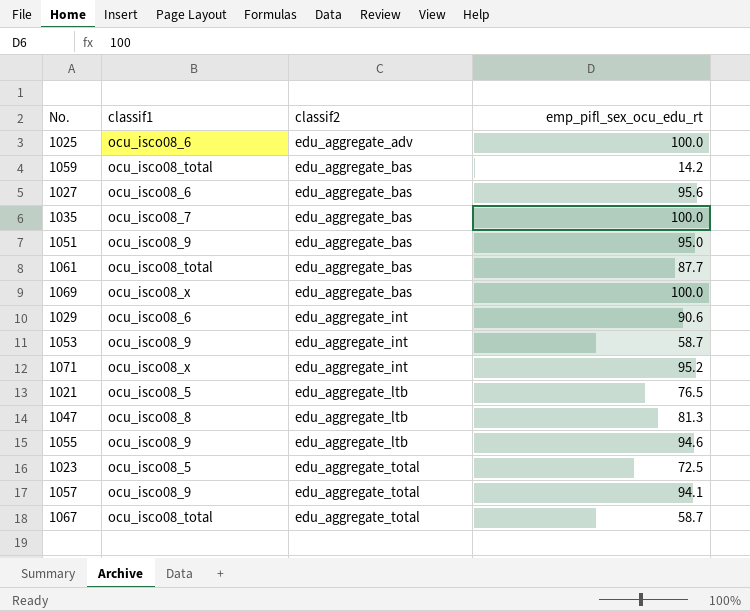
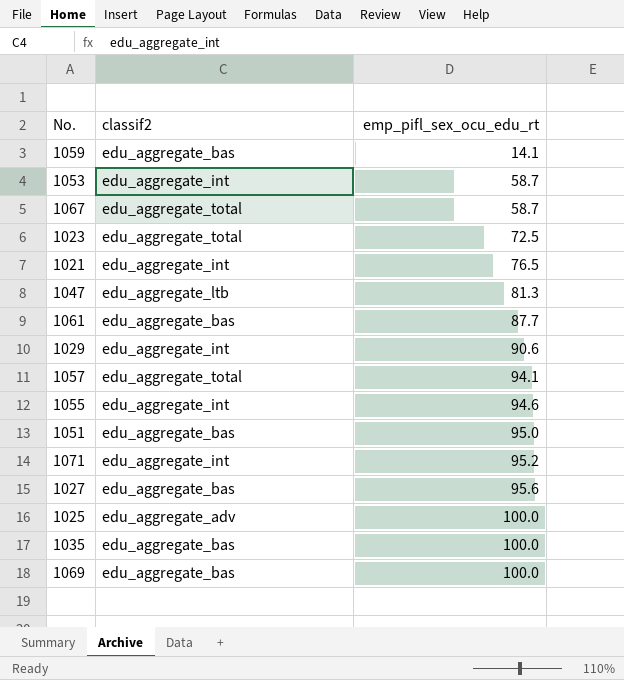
row order: classif2 ascending -> emp_pifl_sex_ocu_edu_rt ascending
column classif1 | position: 2 -> none
1059 | emp_pifl_sex_ocu_edu_rt: 14.2 -> 14.1
1021 | classif2: edu_aggregate_ltb -> edu_aggregate_int
1055 | classif2: edu_aggregate_ltb -> edu_aggregate_int

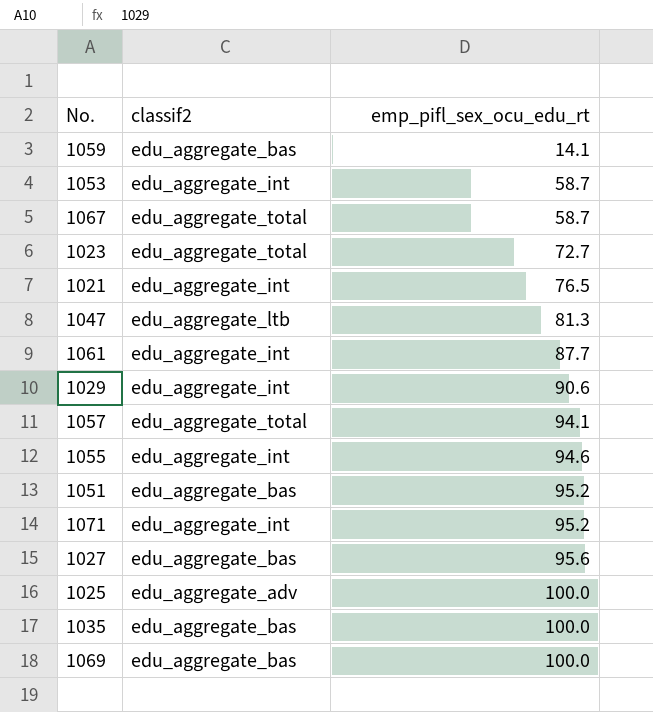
1023 | emp_pifl_sex_ocu_edu_rt: 72.5 -> 72.7
1061 | classif2: edu_aggregate_bas -> edu_aggregate_int
1051 | emp_pifl_sex_ocu_edu_rt: 95.0 -> 95.2

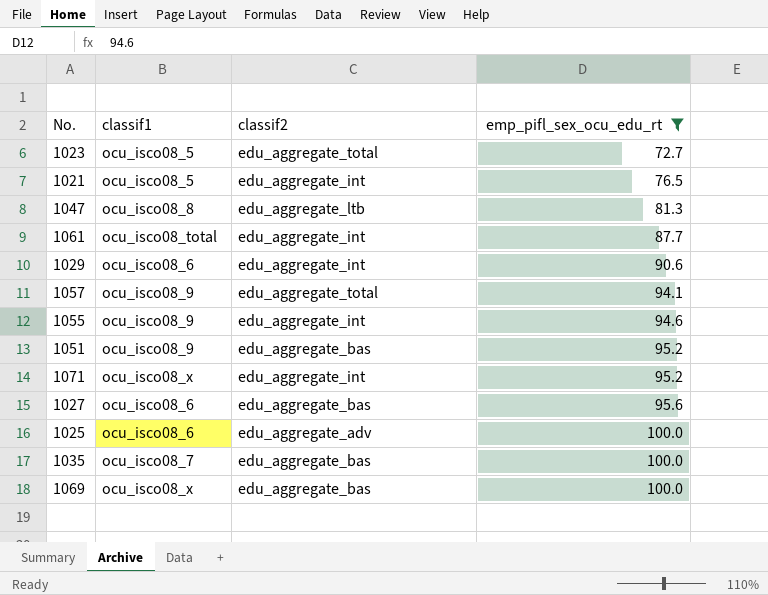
filter: none -> emp_pifl_sex_ocu_edu_rt >= 72.7
column classif1 | position: none -> 2

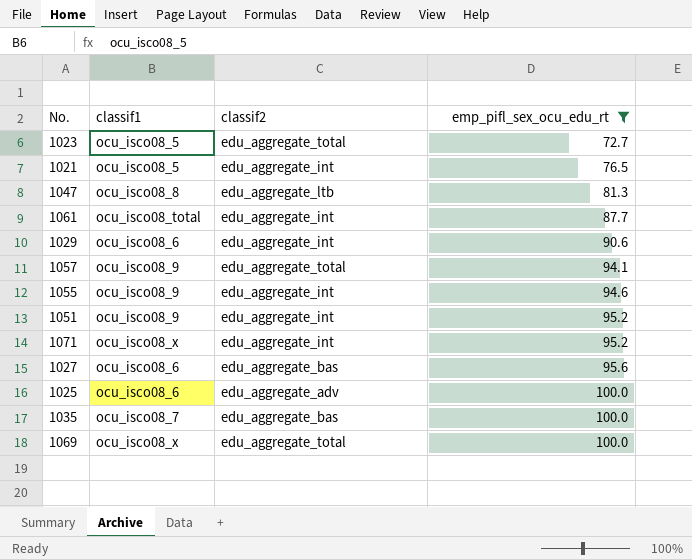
1051 | classif2: edu_aggregate_bas -> edu_aggregate_int
1069 | classif2: edu_aggregate_bas -> edu_aggregate_total

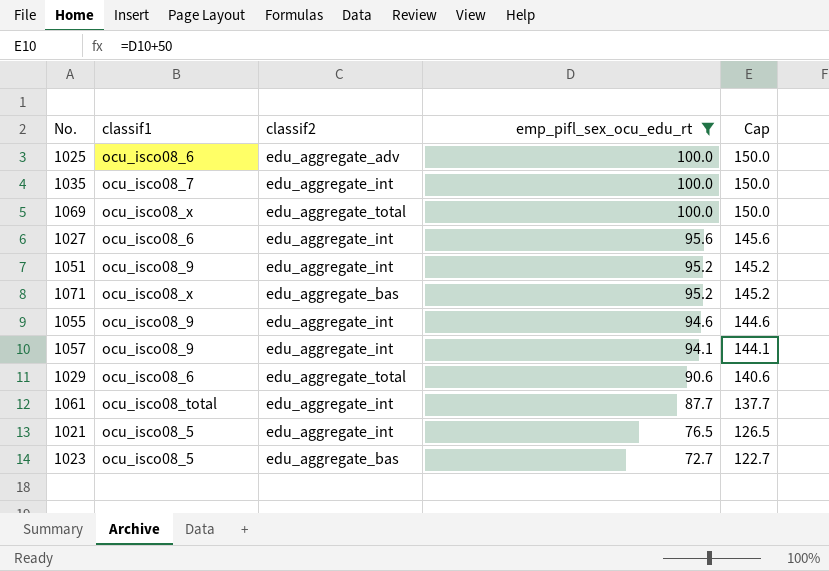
row order: emp_pifl_sex_ocu_edu_rt ascending -> emp_pifl_sex_ocu_edu_rt descending
column Cap | formula: none -> [emp_pifl_sex_ocu_edu_rt] + 50
row 1047: ocu_isco08_8 | edu_aggregate_ltb | 81.3 -> none
1035 | classif2: edu_aggregate_bas -> edu_aggregate_int
1027 | classif2: edu_aggregate_bas -> edu_aggregate_int
1071 | classif2: edu_aggregate_int -> edu_aggregate_bas
1057 | classif2: edu_aggregate_total -> edu_aggregate_int
1029 | classif2: edu_aggregate_int -> edu_aggregate_total
1023 | classif2: edu_aggregate_total -> edu_aggregate_bas

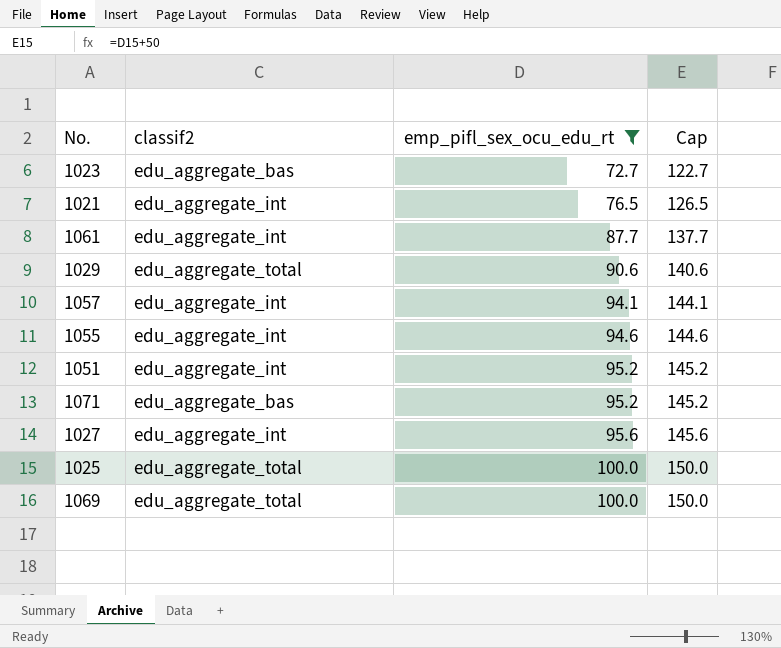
row order: emp_pifl_sex_ocu_edu_rt descending -> emp_pifl_sex_ocu_edu_rt ascending
column classif1 | position: 2 -> none
row 1035: ocu_isco08_7 | edu_aggregate_int | 100.0 | 150.0 -> none
1025 | classif2: edu_aggregate_adv -> edu_aggregate_total

